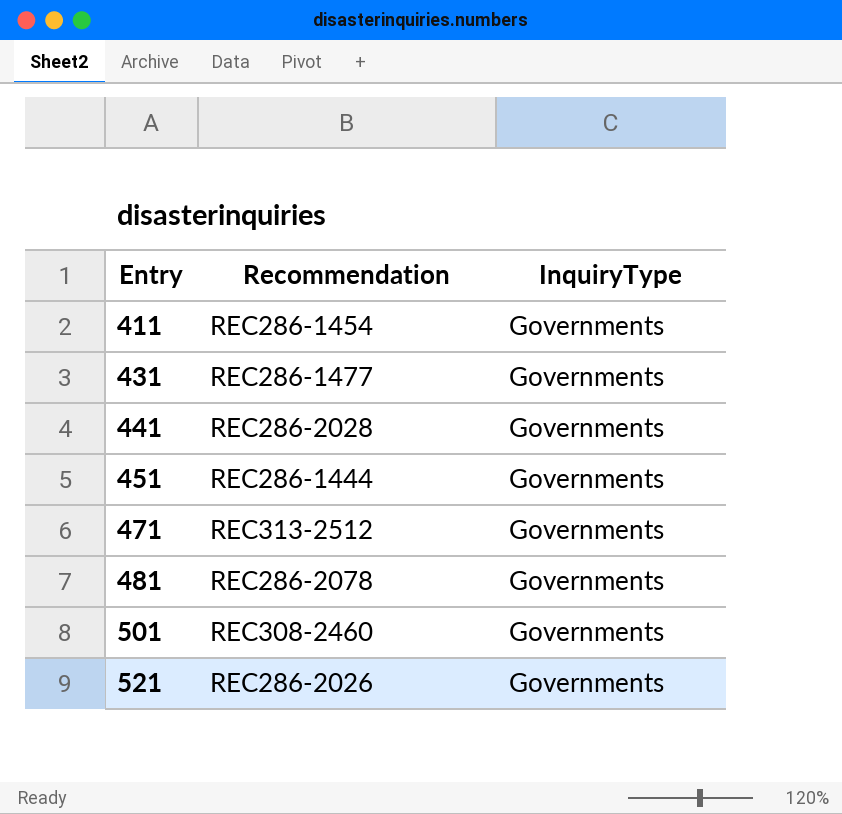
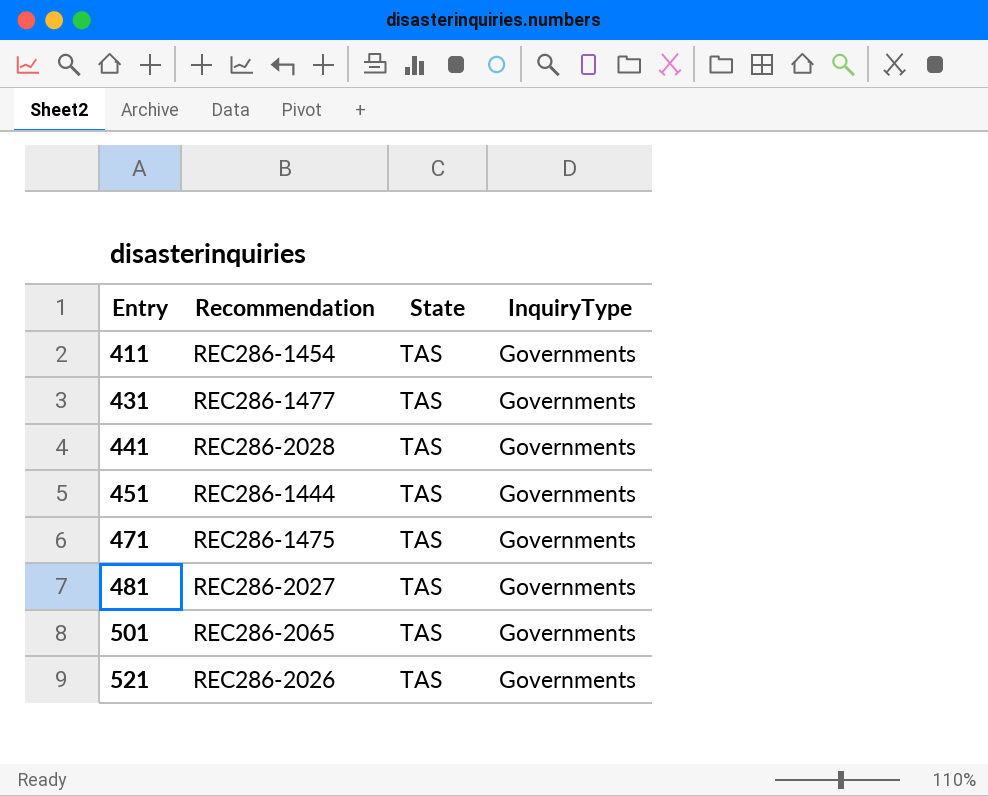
column State | position: none -> 3
471 | Recommendation: REC313-2512 -> REC286-1475
481 | Recommendation: REC286-2078 -> REC286-2027
501 | Recommendation: REC308-2460 -> REC286-2065

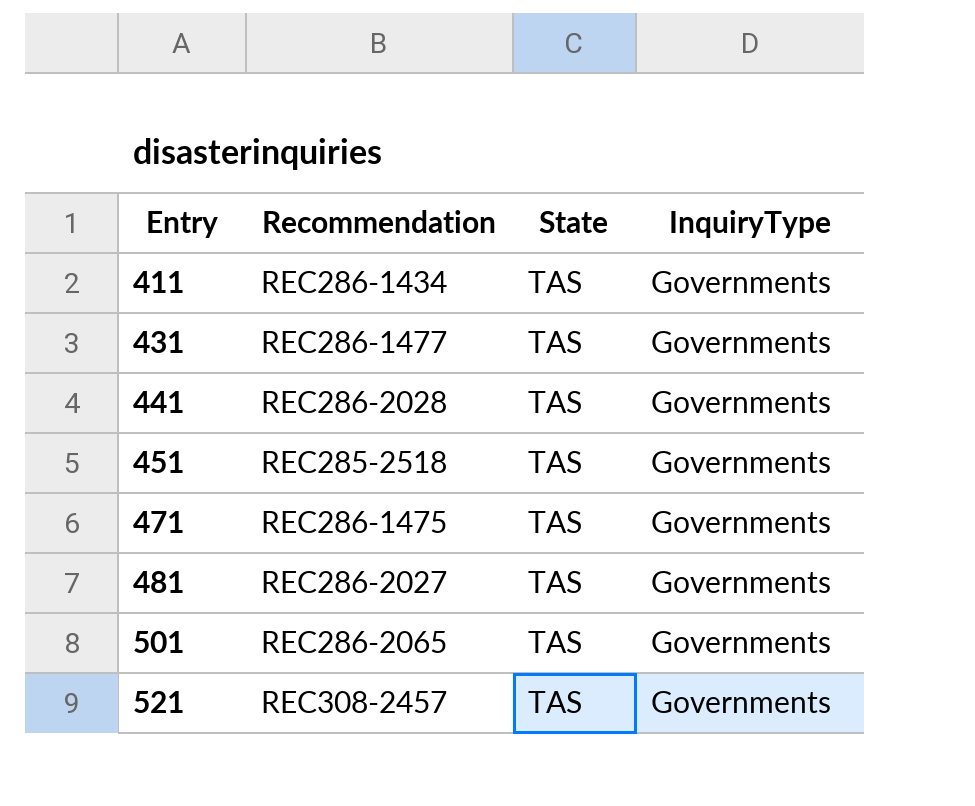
411 | Recommendation: REC286-1454 -> REC286-1434
451 | Recommendation: REC286-1444 -> REC285-2518
521 | Recommendation: REC286-2026 -> REC308-2457

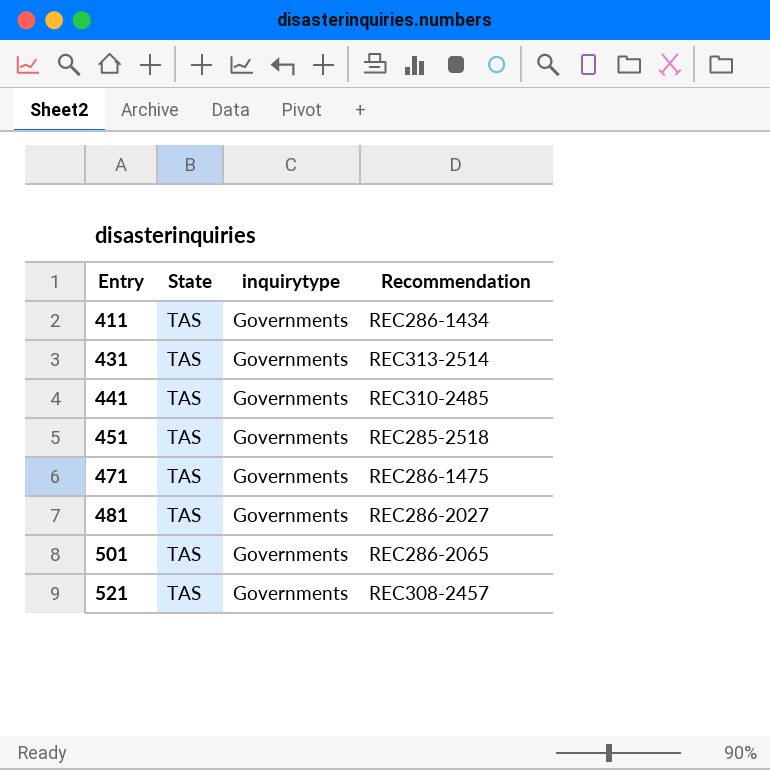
column name: InquiryType -> inquirytype
column Recommendation | position: 2 -> 4
431 | Recommendation: REC286-1477 -> REC313-2514
441 | Recommendation: REC286-2028 -> REC310-2485

